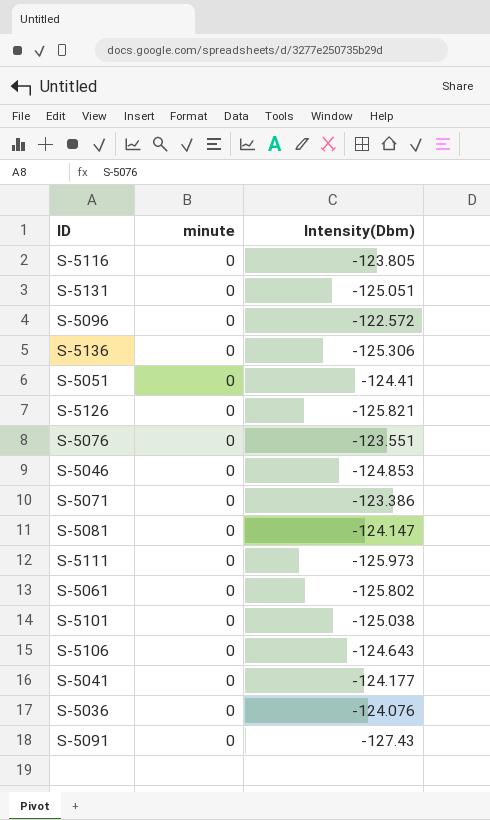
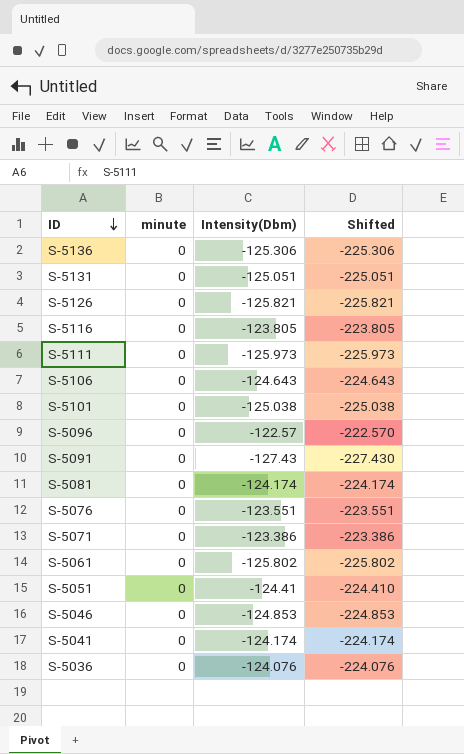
row order: none -> ID descending
column Shifted | formula: none -> [Intensity(Dbm)] - 100
S-5096 | Intensity(Dbm): -122.572 -> -122.57
S-5081 | Intensity(Dbm): -124.147 -> -124.174
S-5041 | Intensity(Dbm): -124.177 -> -124.174

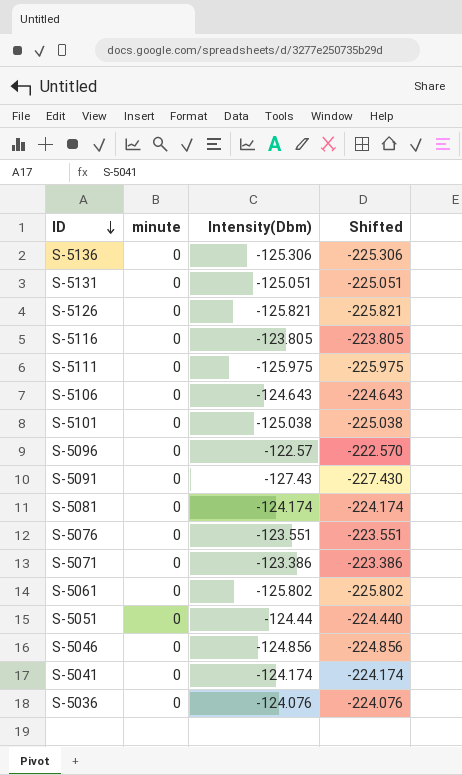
S-5111 | Intensity(Dbm): -125.973 -> -125.975
S-5111 | Shifted: -225.973 -> -225.975
S-5051 | Intensity(Dbm): -124.41 -> -124.44
S-5051 | Shifted: -224.410 -> -224.440
S-5046 | Intensity(Dbm): -124.853 -> -124.856
S-5046 | Shifted: -224.853 -> -224.856

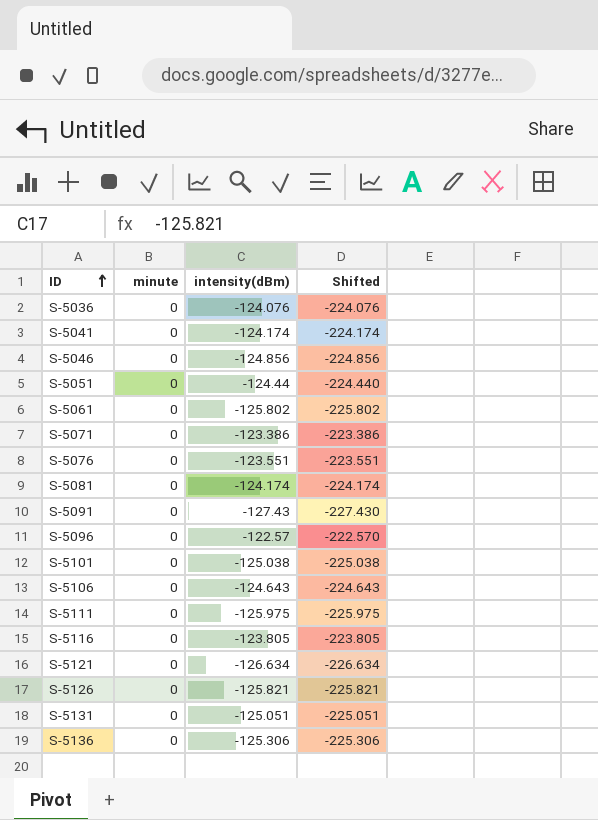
row order: ID descending -> ID ascending
column name: Intensity(Dbm) -> intensity(dBm)
row S-5121: none -> 0 | -126.634 | -226.634

